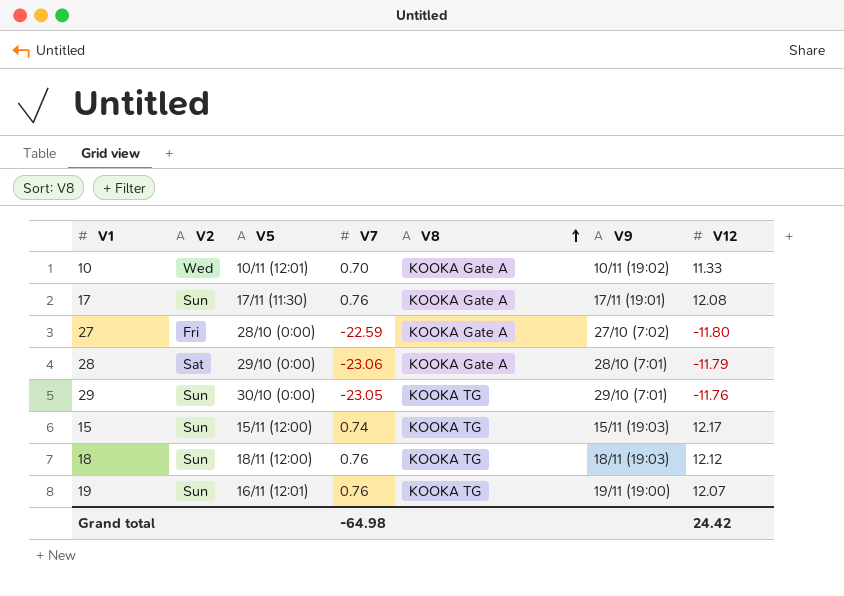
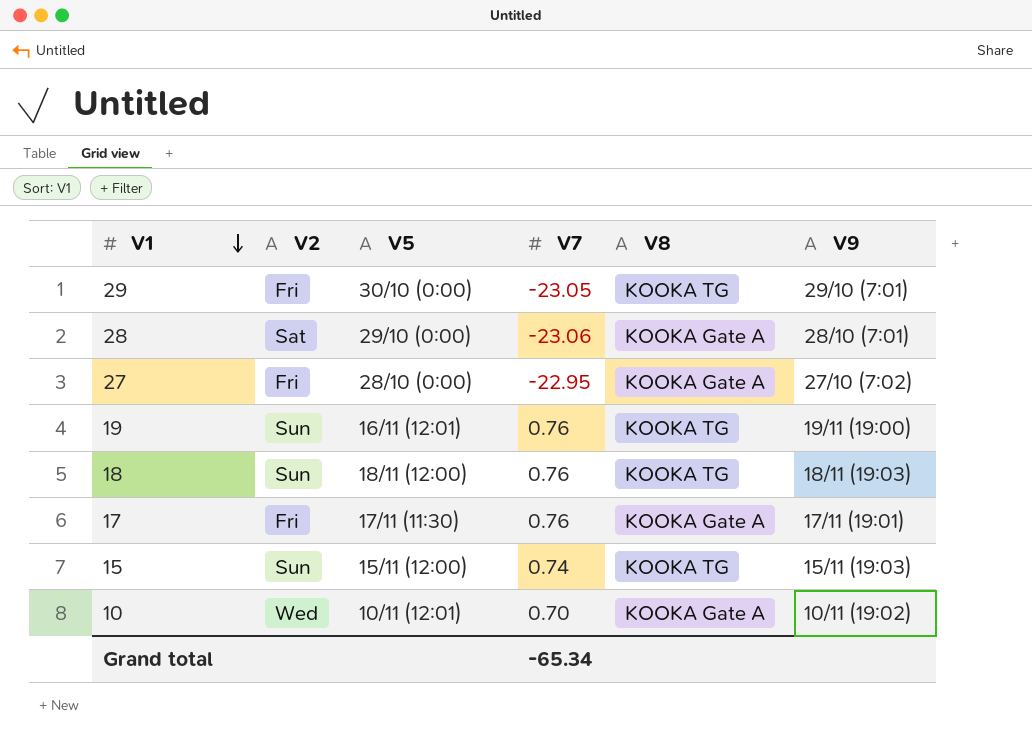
row order: V8 ascending -> V1 descending
column V12 | position: 7 -> none
29 | V2: Sun -> Fri
27 | V7: -22.59 -> -22.95
17 | V2: Sun -> Fri
Grand total | V7: -64.98 -> -65.34

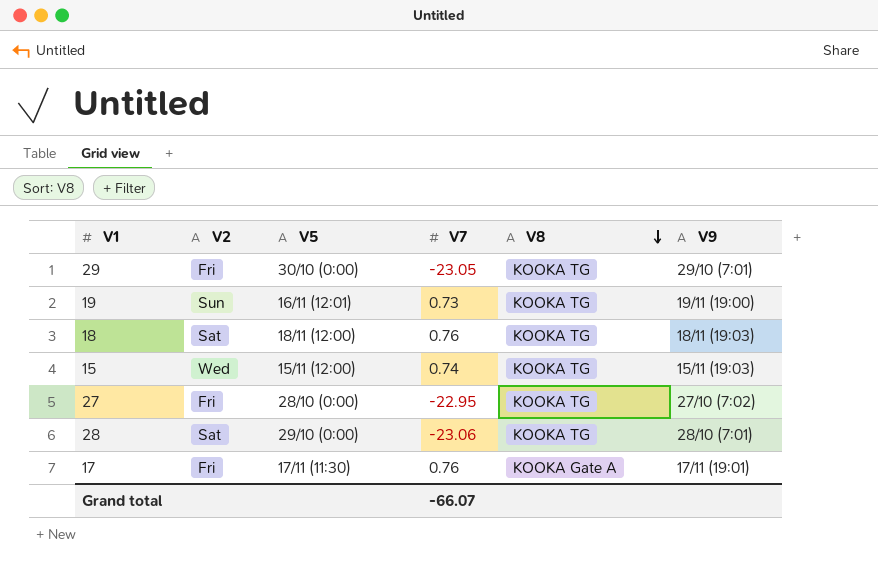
row order: V1 descending -> V8 descending
row 10: Wed | 10/11 (12:01) | 0.70 | KOOKA Gate A | 10/11 (19:02) -> none
19 | V7: 0.76 -> 0.73
18 | V2: Sun -> Sat
15 | V2: Sun -> Wed
27 | V8: KOOKA Gate A -> KOOKA TG
28 | V8: KOOKA Gate A -> KOOKA TG
Grand total | V7: -65.34 -> -66.07

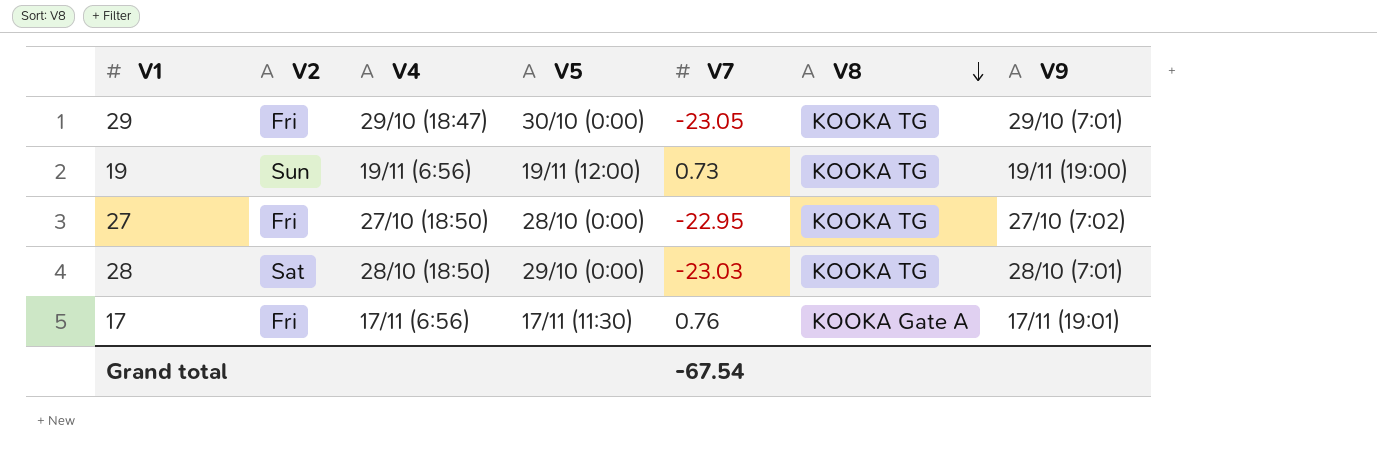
column V4 | position: none -> 3
row 18: Sat | 18/11 (12:00) | 0.76 | KOOKA TG | 18/11 (19:03) -> none
row 15: Wed | 15/11 (12:00) | 0.74 | KOOKA TG | 15/11 (19:03) -> none
19 | V5: 16/11 (12:01) -> 19/11 (12:00)
28 | V7: -23.06 -> -23.03
Grand total | V7: -66.07 -> -67.54

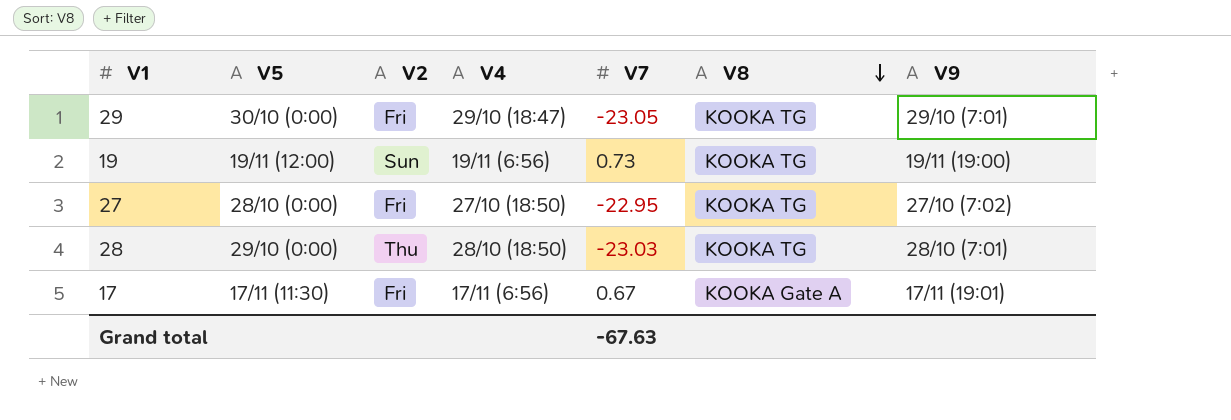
column V5 | position: 4 -> 2
28 | V2: Sat -> Thu
17 | V7: 0.76 -> 0.67
Grand total | V7: -67.54 -> -67.63

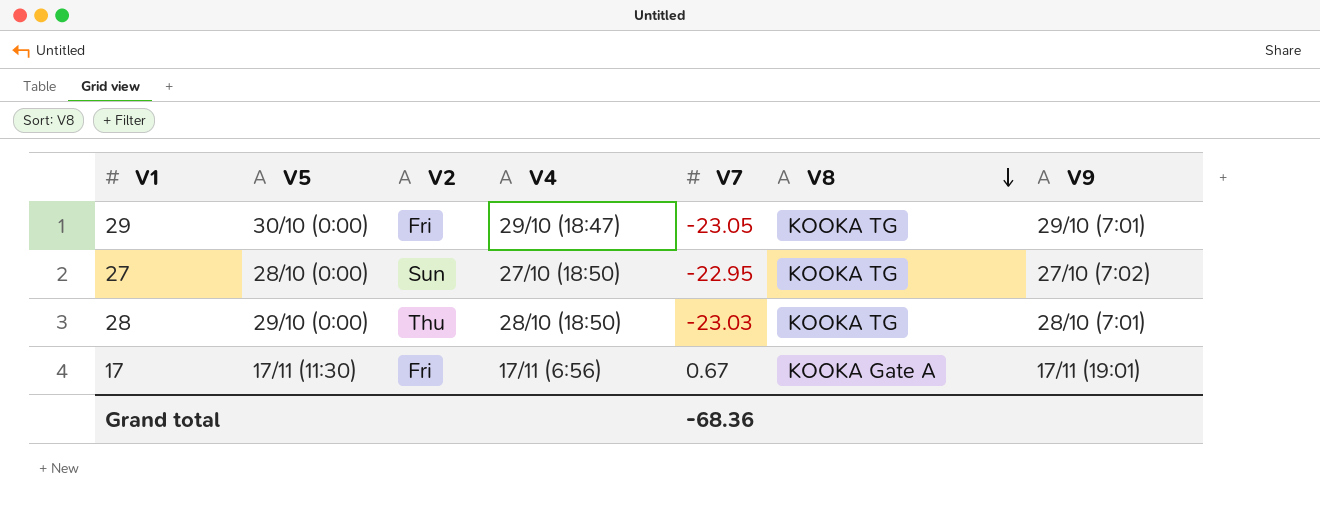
row 19: 19/11 (12:00) | Sun | 19/11 (6:56) | 0.73 | KOOKA TG | 19/11 (19:00) -> none
27 | V2: Fri -> Sun
Grand total | V7: -67.63 -> -68.36

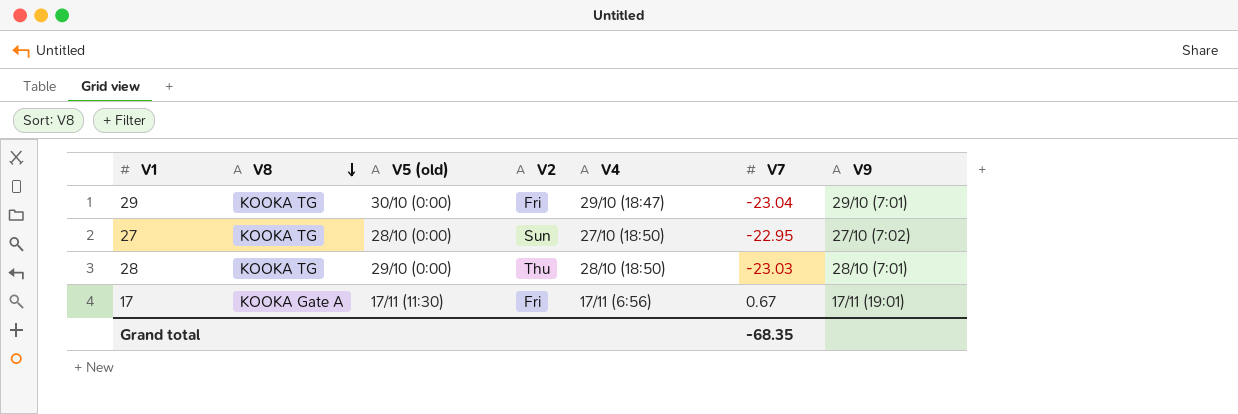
column V8 | position: 6 -> 2
column name: V5 -> V5 (old)
29 | V7: -23.05 -> -23.04
Grand total | V7: -68.36 -> -68.35

